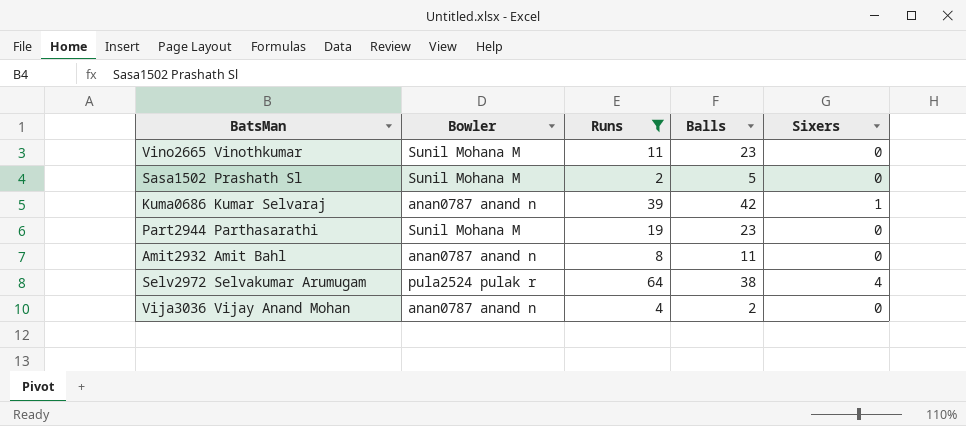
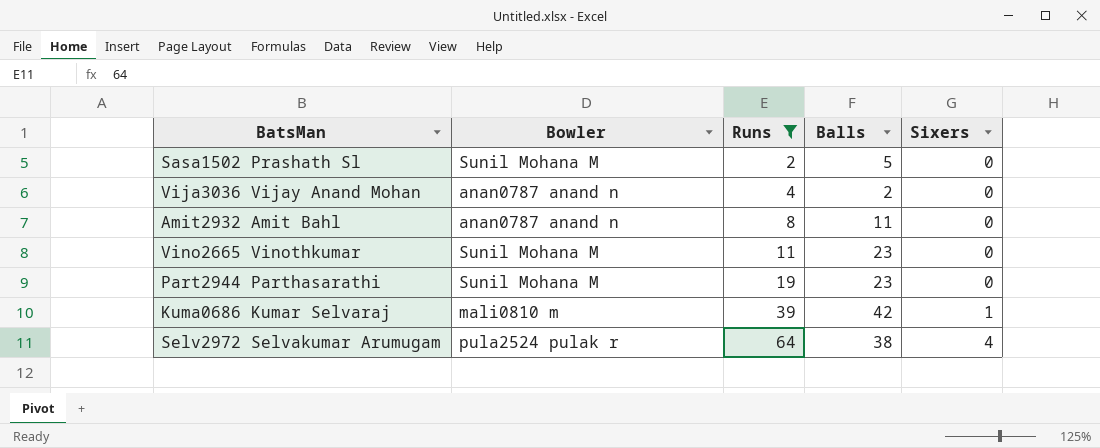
row order: none -> Runs ascending
Kuma0686 Kumar Selvaraj | Bowler: anan0787 anand n -> mali0810 m

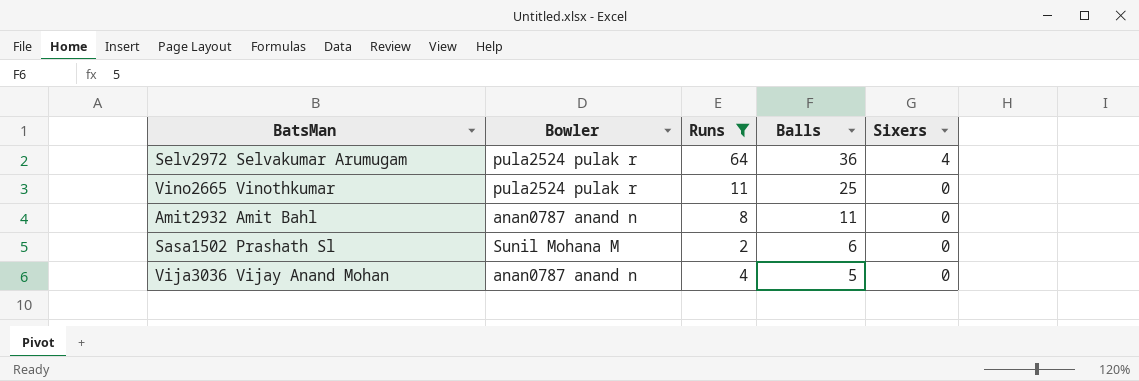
row order: Runs ascending -> Balls descending
row Part2944 Parthasarathi: Sunil Mohana M | 19 | 23 | 0 -> none
row Kuma0686 Kumar Selvaraj: mali0810 m | 39 | 42 | 1 -> none
Selv2972 Selvakumar Arumugam | Balls: 38 -> 36
Vino2665 Vinothkumar | Bowler: Sunil Mohana M -> pula2524 pulak r
Vino2665 Vinothkumar | Balls: 23 -> 25
Sasa1502 Prashath Sl | Balls: 5 -> 6
Vija3036 Vijay Anand Mohan | Balls: 2 -> 5

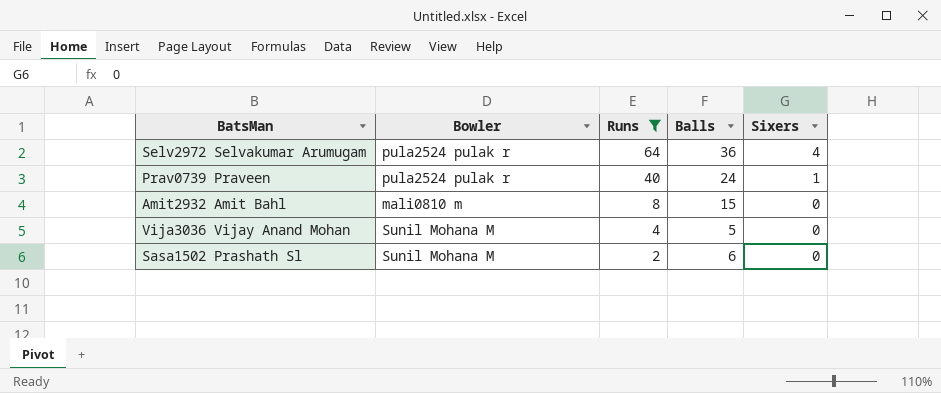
row order: Balls descending -> Runs descending
row Vino2665 Vinothkumar: pula2524 pulak r | 11 | 25 | 0 -> none
row Prav0739 Praveen: none -> pula2524 pulak r | 40 | 24 | 1
Amit2932 Amit Bahl | Bowler: anan0787 anand n -> mali0810 m
Amit2932 Amit Bahl | Balls: 11 -> 15
Vija3036 Vijay Anand Mohan | Bowler: anan0787 anand n -> Sunil Mohana M

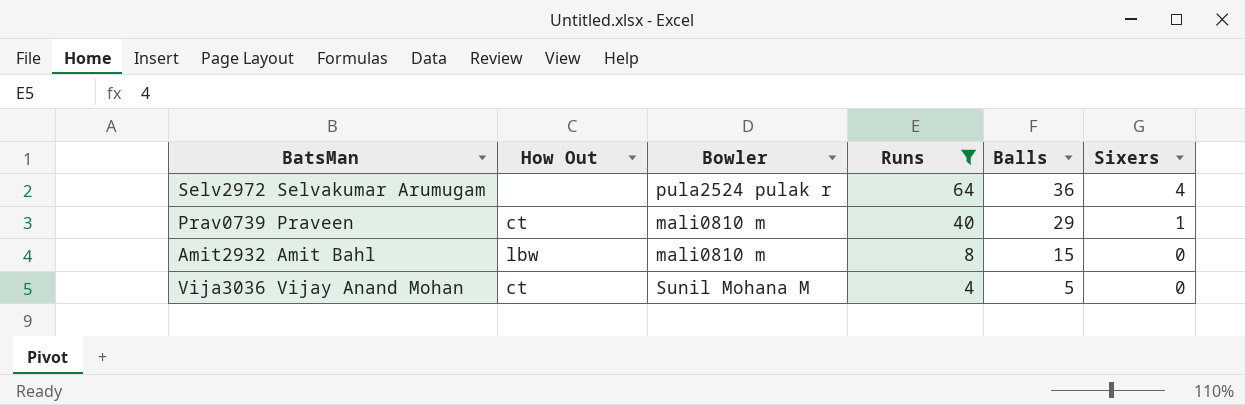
column How Out | position: none -> 2
row Sasa1502 Prashath Sl: Sunil Mohana M | 2 | 6 | 0 -> none
Prav0739 Praveen | Bowler: pula2524 pulak r -> mali0810 m
Prav0739 Praveen | Balls: 24 -> 29

